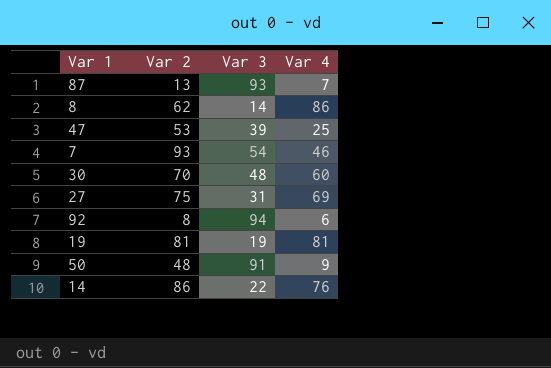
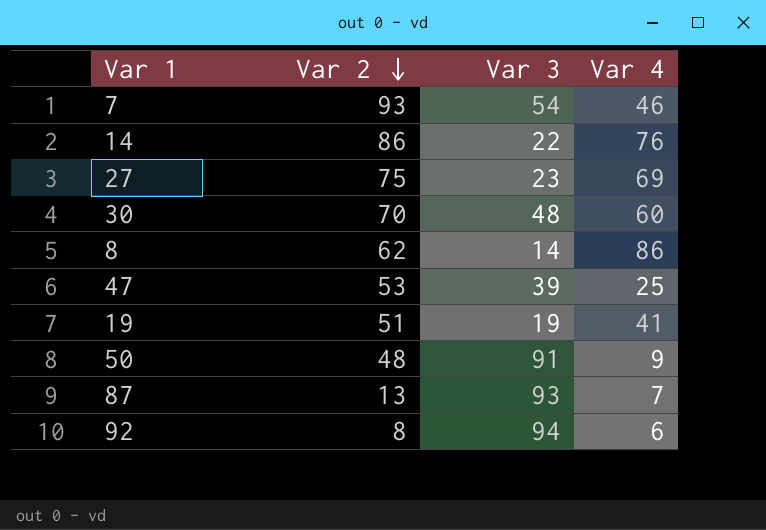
row order: none -> Var 2 descending
27 | Var 3: 31 -> 23
19 | Var 2: 81 -> 51
19 | Var 4: 81 -> 41

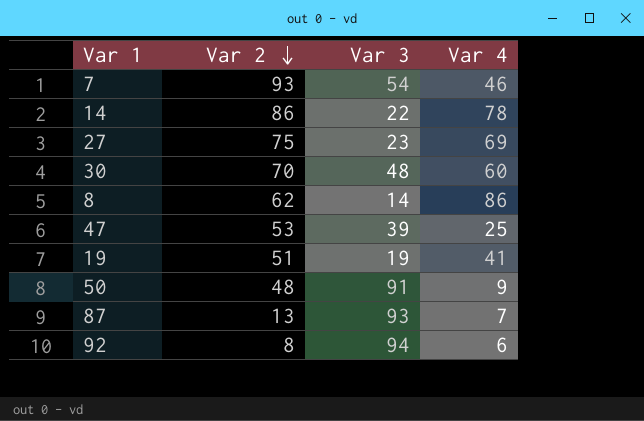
14 | Var 4: 76 -> 78

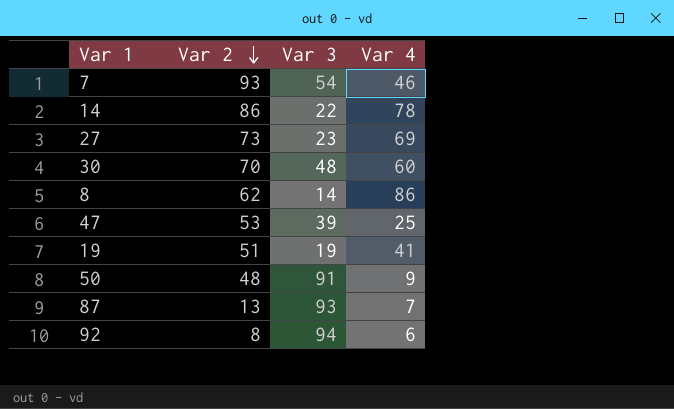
27 | Var 2: 75 -> 73

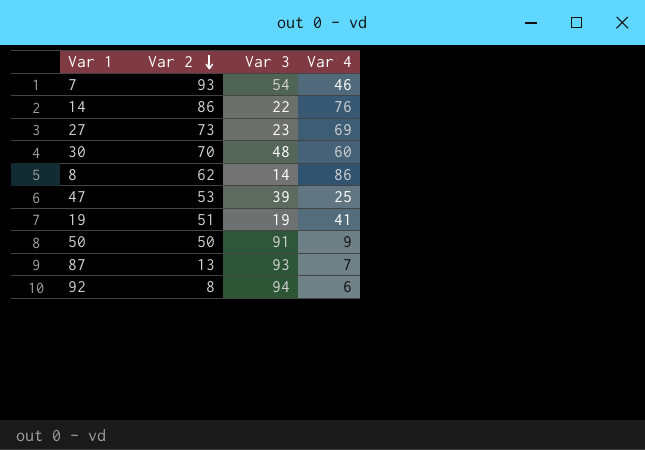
14 | Var 4: 78 -> 76
50 | Var 2: 48 -> 50

